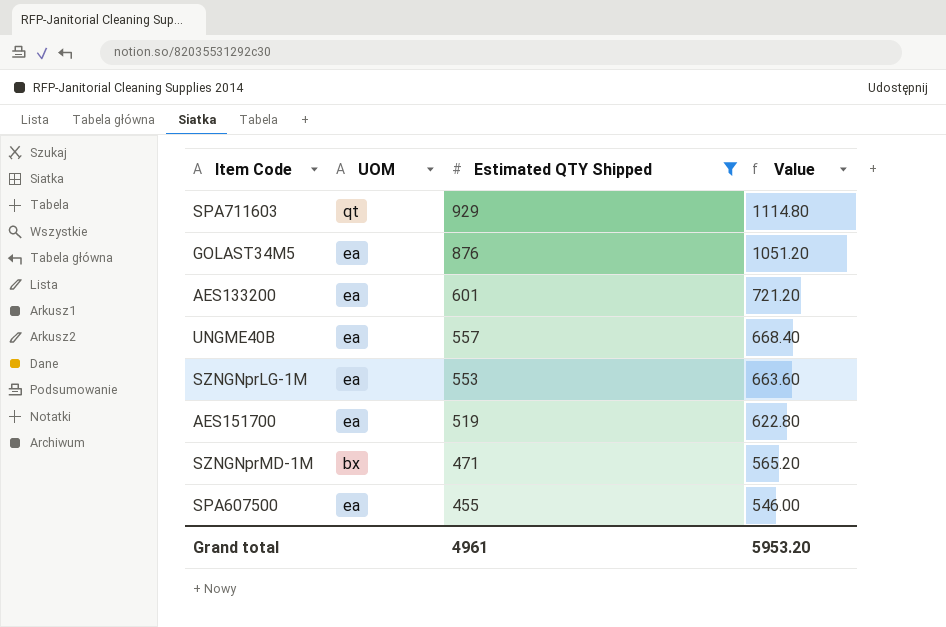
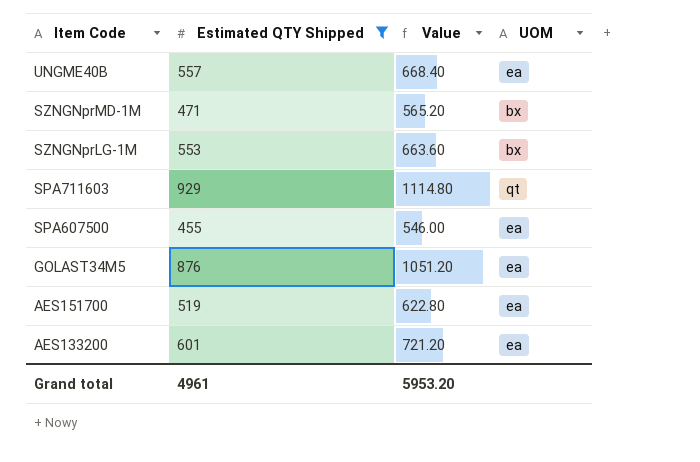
row order: Estimated QTY Shipped descending -> Item Code descending
column UOM | position: 2 -> 4
SZNGNprLG-1M | UOM: ea -> bx

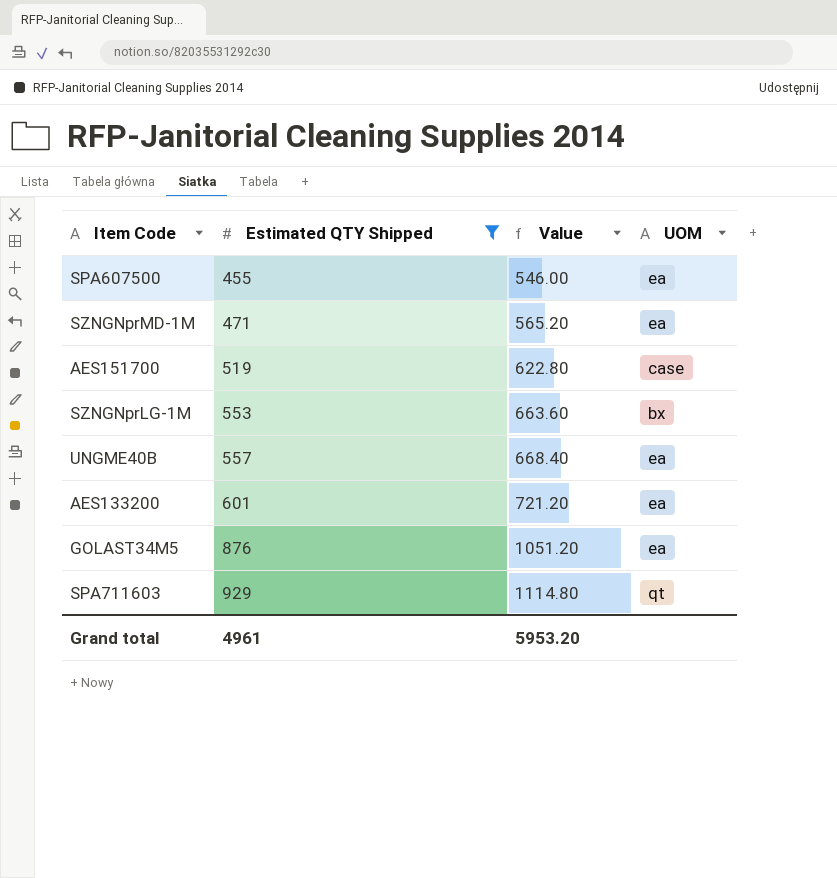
row order: Item Code descending -> Estimated QTY Shipped ascending
SZNGNprMD-1M | UOM: bx -> ea
AES151700 | UOM: ea -> case

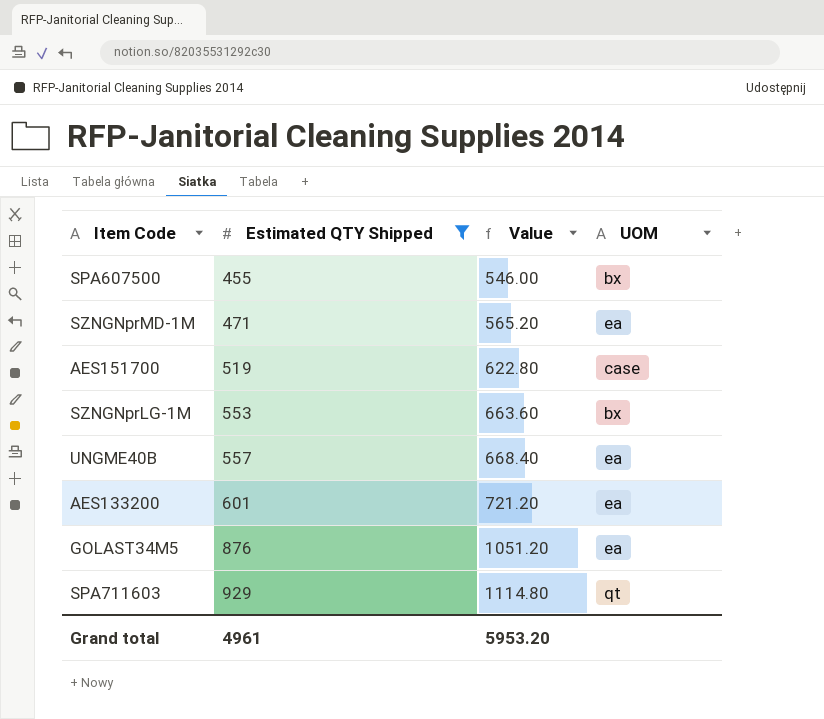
SPA607500 | UOM: ea -> bx

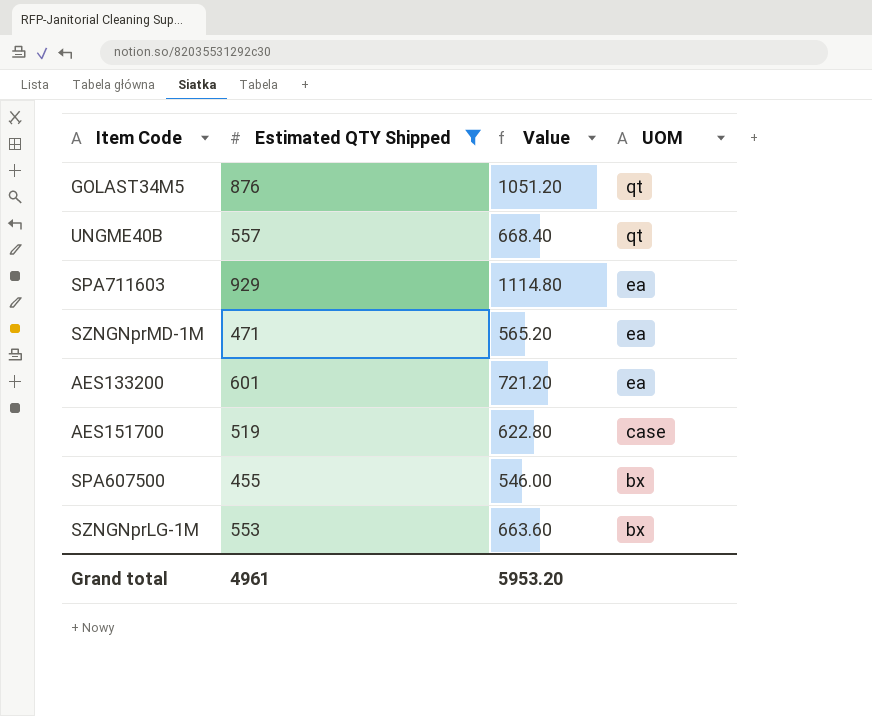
row order: Estimated QTY Shipped ascending -> UOM descending
GOLAST34M5 | UOM: ea -> qt
UNGME40B | UOM: ea -> qt
SPA711603 | UOM: qt -> ea

